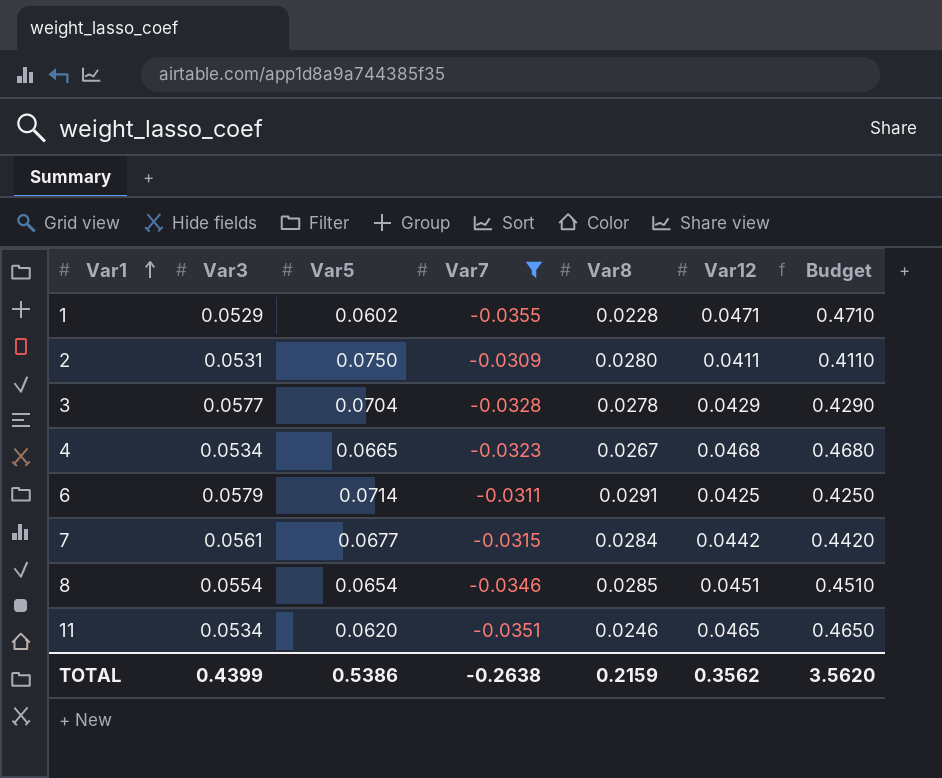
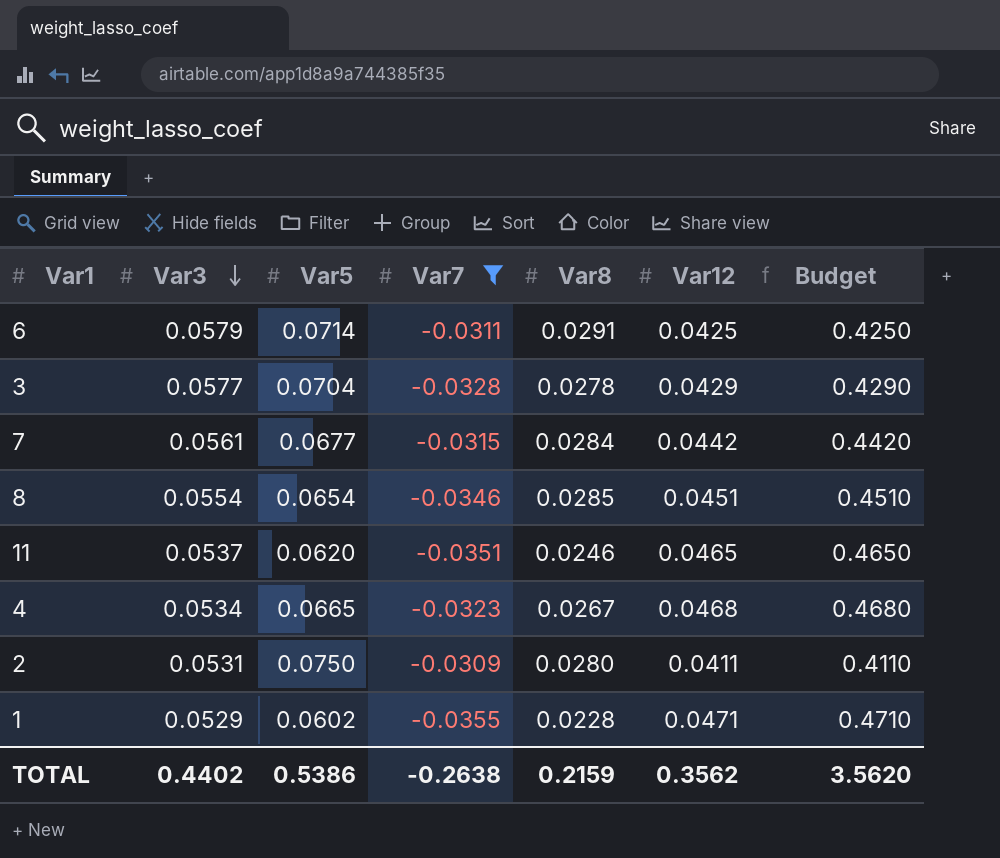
row order: Var1 ascending -> Var3 descending
11 | Var3: 0.0534 -> 0.0537
TOTAL | Var3: 0.4399 -> 0.4402

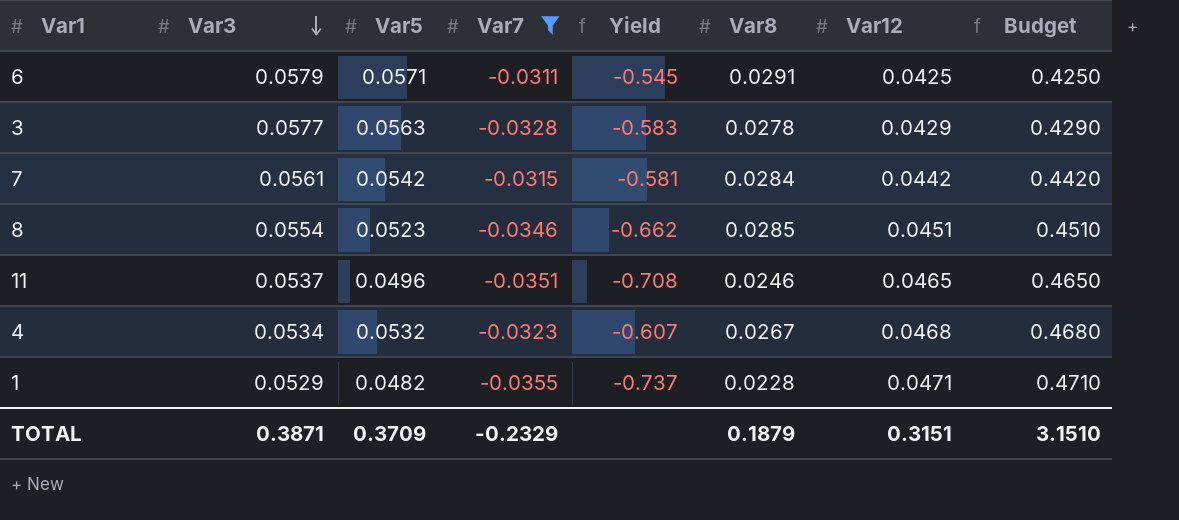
column Yield | formula: none -> [Var7] / [Var5]
row 2: 0.0531 | 0.0750 | -0.0309 | 0.0280 | 0.0411 | 0.4110 -> none
6 | Var5: 0.0714 -> 0.0571
3 | Var5: 0.0704 -> 0.0563
7 | Var5: 0.0677 -> 0.0542
8 | Var5: 0.0654 -> 0.0523
11 | Var5: 0.0620 -> 0.0496
4 | Var5: 0.0665 -> 0.0532
1 | Var5: 0.0602 -> 0.0482
TOTAL | Var3: 0.4402 -> 0.3871
TOTAL | Var5: 0.5386 -> 0.3709
TOTAL | Var7: -0.2638 -> -0.2329
TOTAL | Var8: 0.2159 -> 0.1879
TOTAL | Var12: 0.3562 -> 0.3151
TOTAL | Budget: 3.5620 -> 3.1510

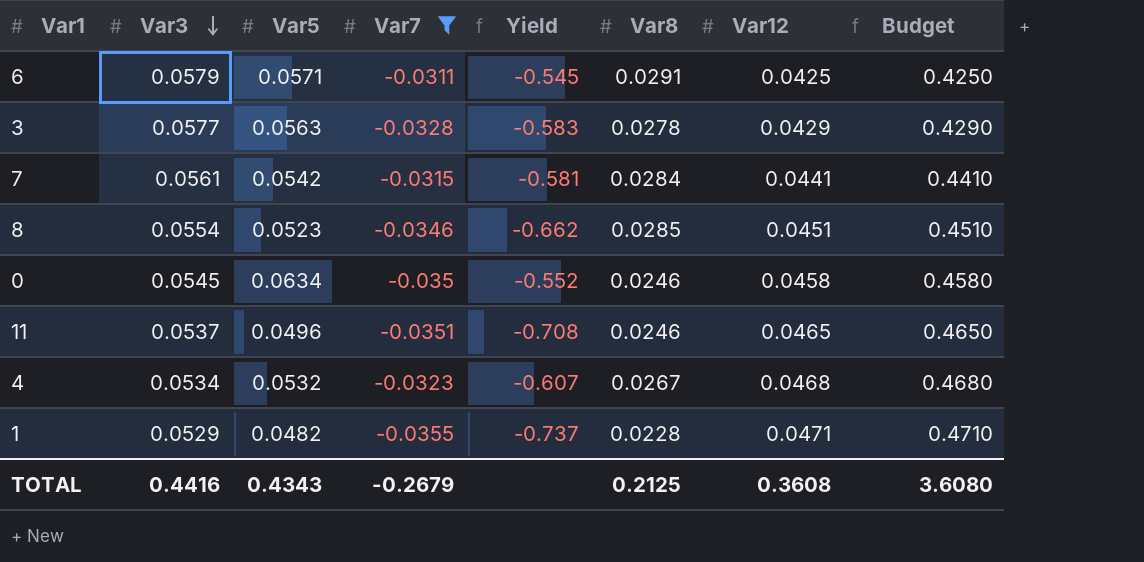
7 | Var12: 0.0442 -> 0.0441
7 | Budget: 0.4420 -> 0.4410
row 0: none -> 0.0545 | 0.0634 | -0.035 | -0.552 | 0.0246 | 0.0458 | 0.4580
TOTAL | Var3: 0.3871 -> 0.4416
TOTAL | Var5: 0.3709 -> 0.4343
TOTAL | Var7: -0.2329 -> -0.2679
TOTAL | Var8: 0.1879 -> 0.2125
TOTAL | Var12: 0.3151 -> 0.3608
TOTAL | Budget: 3.1510 -> 3.6080

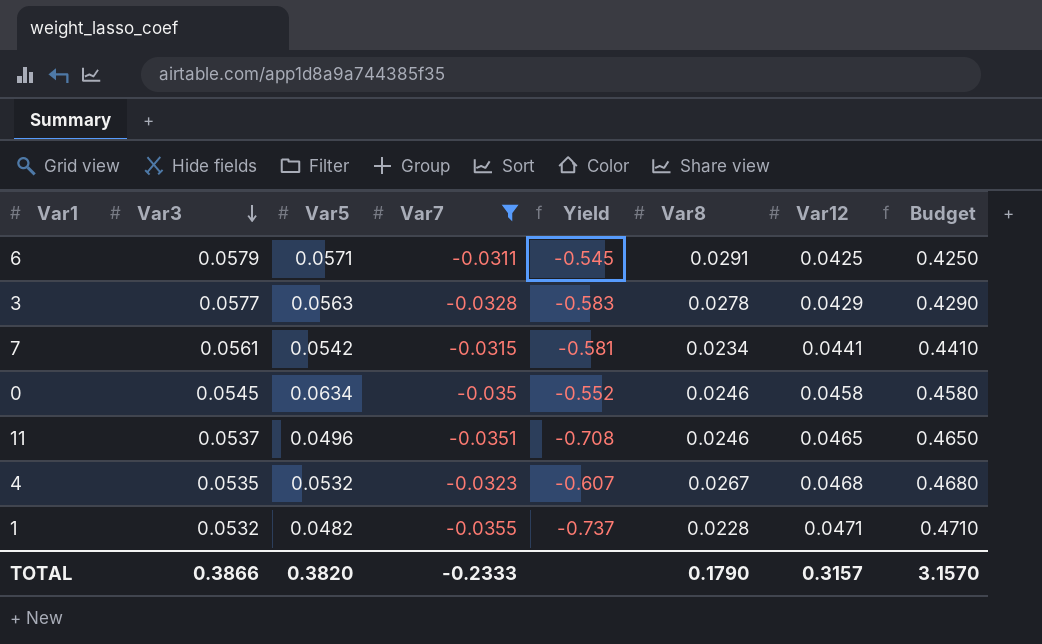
row 8: 0.0554 | 0.0523 | -0.0346 | -0.662 | 0.0285 | 0.0451 | 0.4510 -> none
7 | Var8: 0.0284 -> 0.0234
4 | Var3: 0.0534 -> 0.0535
1 | Var3: 0.0529 -> 0.0532
TOTAL | Var3: 0.4416 -> 0.3866
TOTAL | Var5: 0.4343 -> 0.3820
TOTAL | Var7: -0.2679 -> -0.2333
TOTAL | Var8: 0.2125 -> 0.1790
TOTAL | Var12: 0.3608 -> 0.3157
TOTAL | Budget: 3.6080 -> 3.1570

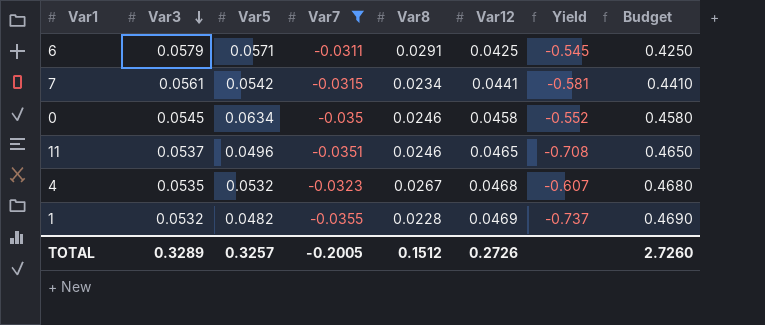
column Yield | position: 5 -> 7
row 3: 0.0577 | 0.0563 | -0.0328 | -0.583 | 0.0278 | 0.0429 | 0.4290 -> none
1 | Var12: 0.0471 -> 0.0469
1 | Budget: 0.4710 -> 0.4690
TOTAL | Var3: 0.3866 -> 0.3289
TOTAL | Var5: 0.3820 -> 0.3257
TOTAL | Var7: -0.2333 -> -0.2005
TOTAL | Var8: 0.1790 -> 0.1512
TOTAL | Var12: 0.3157 -> 0.2726
TOTAL | Budget: 3.1570 -> 2.7260

